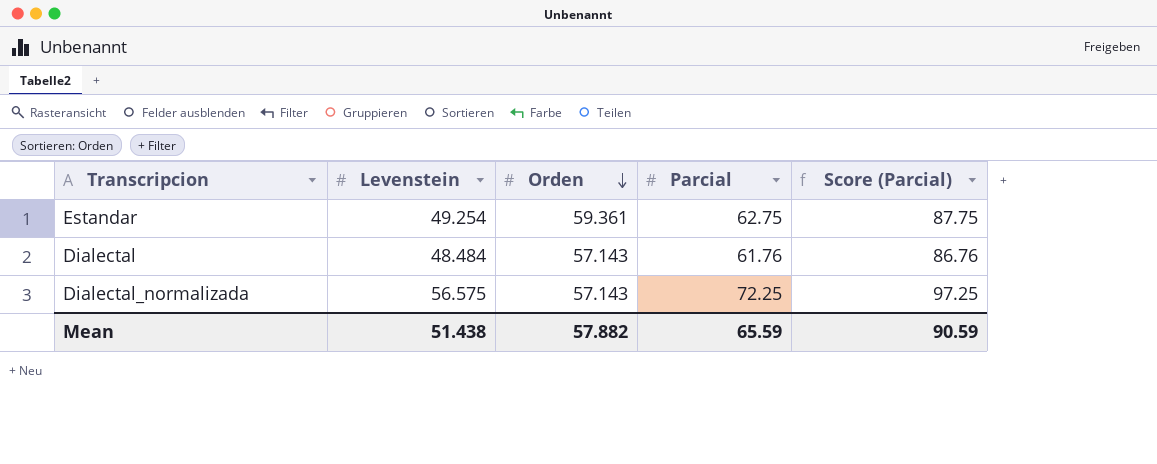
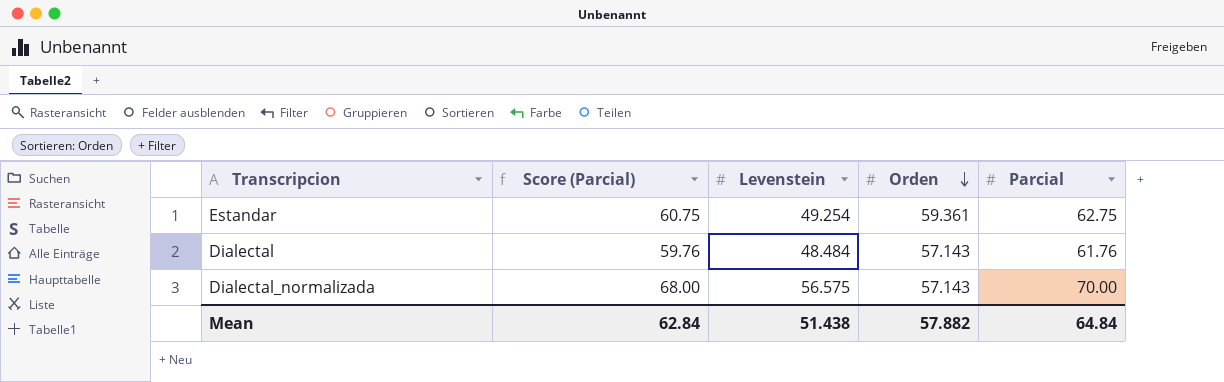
column Score (Parcial) | formula: [Parcial] + 25 -> [Parcial] - 2
column Score (Parcial) | position: 5 -> 2
Dialectal_normalizada | Parcial: 72.25 -> 70.00
Mean | Score (Parcial): 90.59 -> 62.84
Mean | Parcial: 65.59 -> 64.84

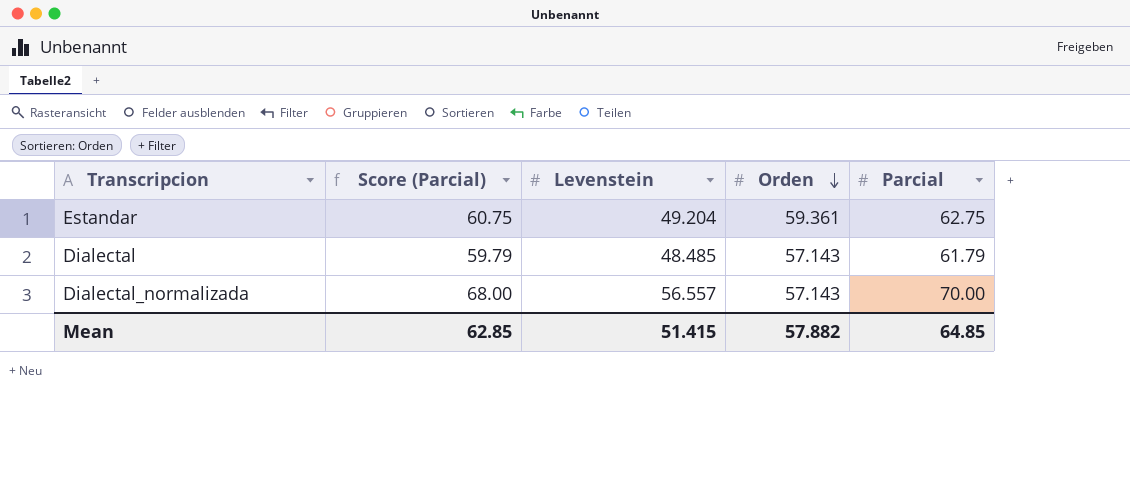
Estandar | Levenstein: 49.254 -> 49.204
Dialectal | Score (Parcial): 59.76 -> 59.79
Dialectal | Levenstein: 48.484 -> 48.485
Dialectal | Parcial: 61.76 -> 61.79
Dialectal_normalizada | Levenstein: 56.575 -> 56.557
Mean | Score (Parcial): 62.84 -> 62.85
Mean | Levenstein: 51.438 -> 51.415
Mean | Parcial: 64.84 -> 64.85

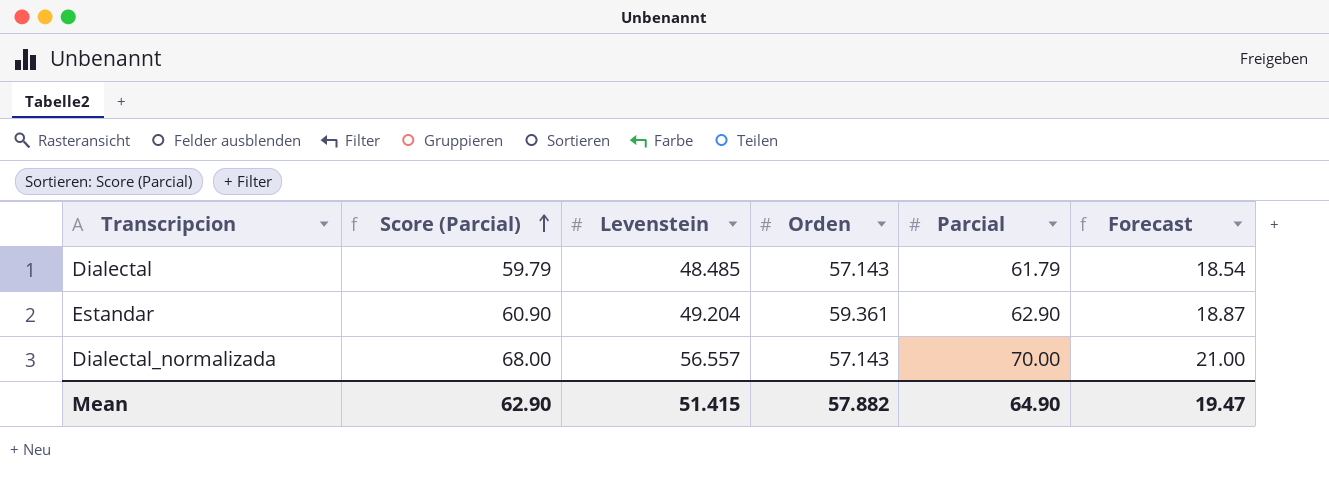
row order: Orden descending -> Score (Parcial) ascending
column Forecast | formula: none -> [Parcial] * 0.3
Estandar | Score (Parcial): 60.75 -> 60.90
Estandar | Parcial: 62.75 -> 62.90
Mean | Score (Parcial): 62.85 -> 62.90
Mean | Parcial: 64.85 -> 64.90

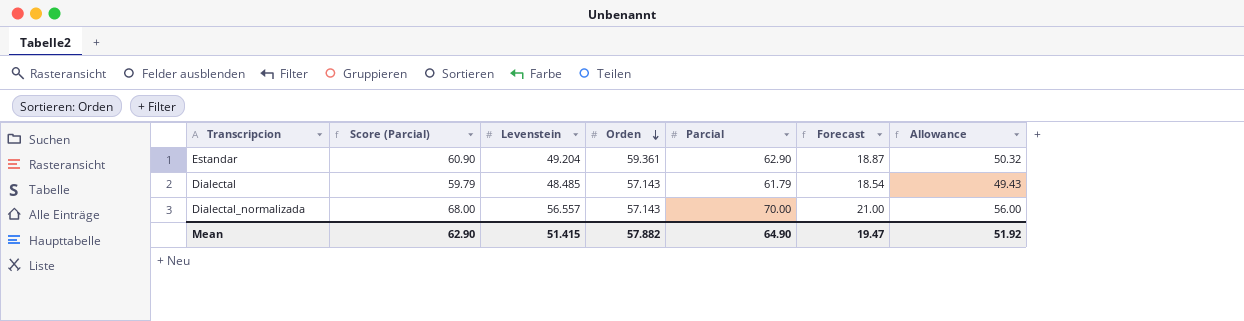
row order: Score (Parcial) ascending -> Orden descending
column Allowance | formula: none -> [Parcial] * 0.8

